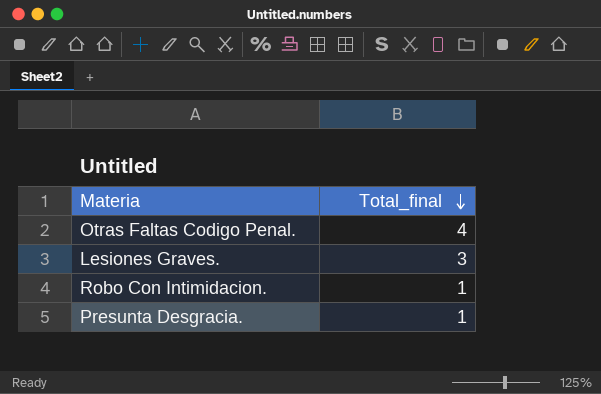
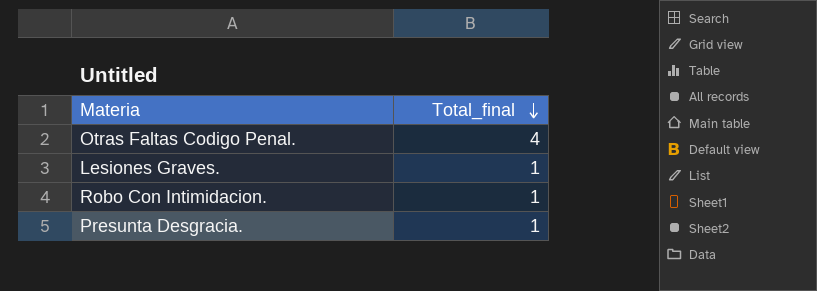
Lesiones Graves. | Total_final: 3 -> 1

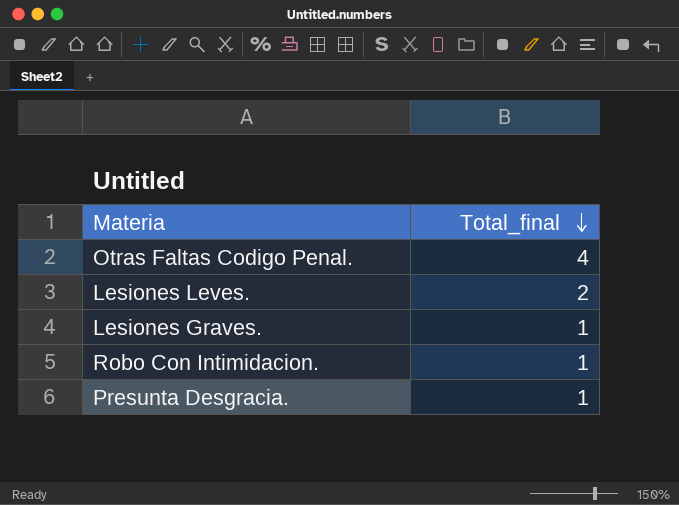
row Lesiones Leves.: none -> 2

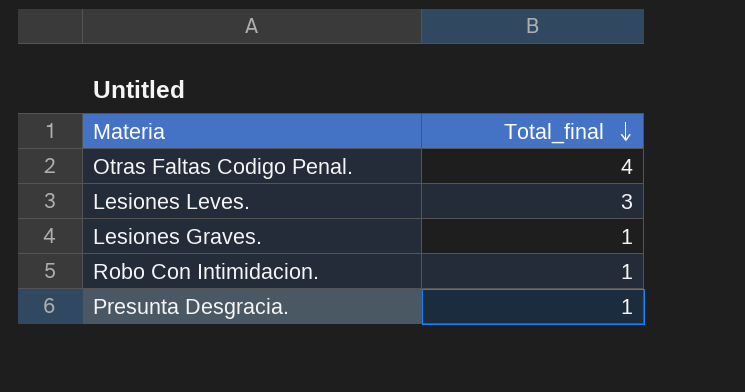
Lesiones Leves. | Total_final: 2 -> 3

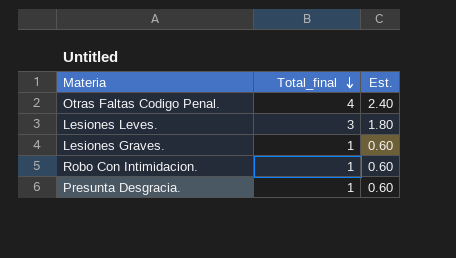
column Est. | formula: none -> [Total_final] * 0.6

